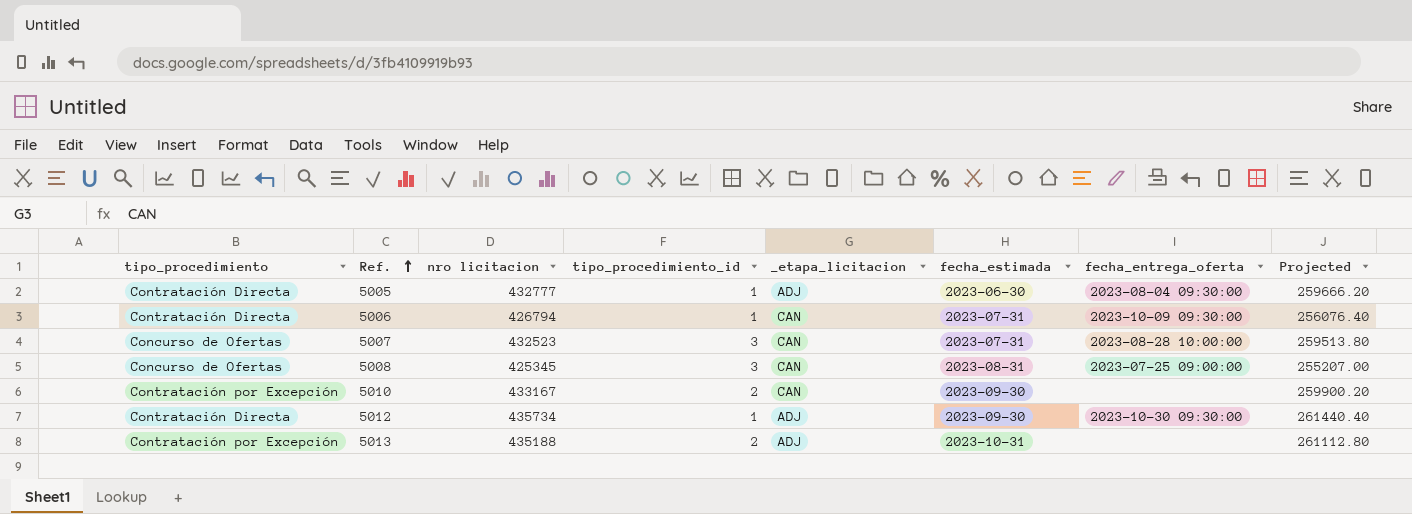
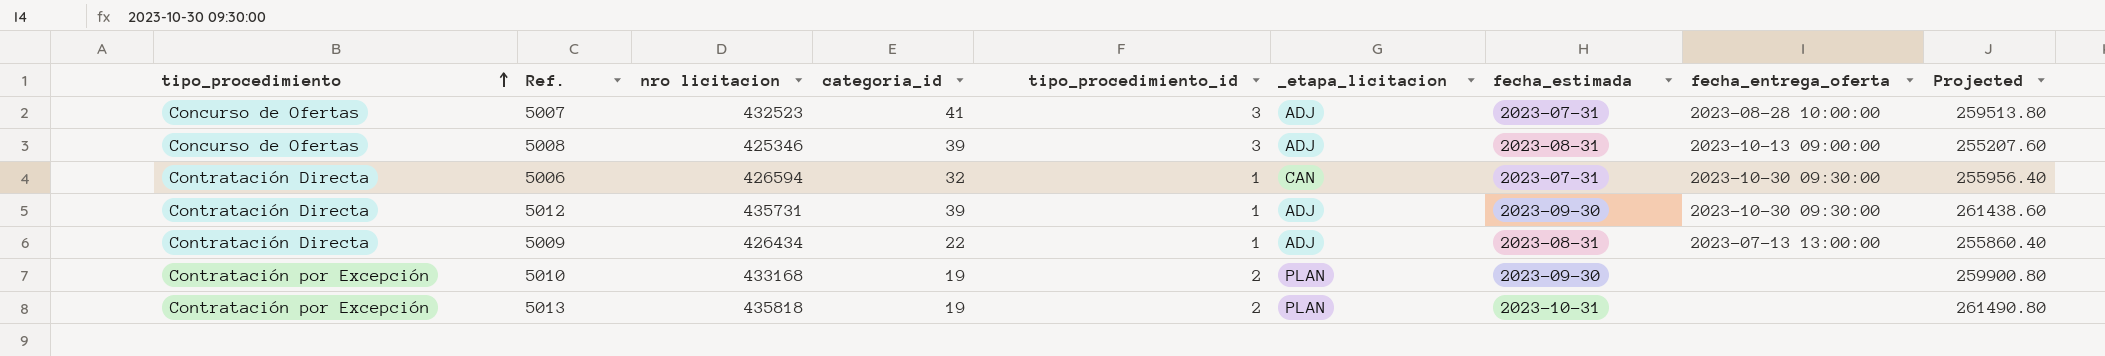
row order: Ref. ascending -> tipo_procedimiento ascending
column categoria_id | position: none -> 4
row 5005: Contratación Directa | 432777 | 1 | ADJ | 2023-06-30 | 2023-08-04 09:30:00 | 259666.20 -> none
5007 | _etapa_licitacion: CAN -> ADJ
5008 | nro licitacion: 425345 -> 425346
5008 | _etapa_licitacion: CAN -> ADJ
5008 | fecha_entrega_oferta: 2023-07-25 09:00:00 -> 2023-10-13 09:00:00
5008 | Projected: 255207.00 -> 255207.60
5006 | nro licitacion: 426794 -> 426594
5006 | fecha_entrega_oferta: 2023-10-09 09:30:00 -> 2023-10-30 09:30:00
5006 | Projected: 256076.40 -> 255956.40
5012 | nro licitacion: 435734 -> 435731
5012 | Projected: 261440.40 -> 261438.60
row 5009: none -> Contratación Directa | 426434 | 22 | 1 | ADJ | 2023-08-31 | 2023-07-13 13:00:00 | 255860.40
5010 | nro licitacion: 433167 -> 433168
5010 | _etapa_licitacion: CAN -> PLAN
5010 | Projected: 259900.20 -> 259900.80
5013 | nro licitacion: 435188 -> 435818
5013 | _etapa_licitacion: ADJ -> PLAN
5013 | Projected: 261112.80 -> 261490.80

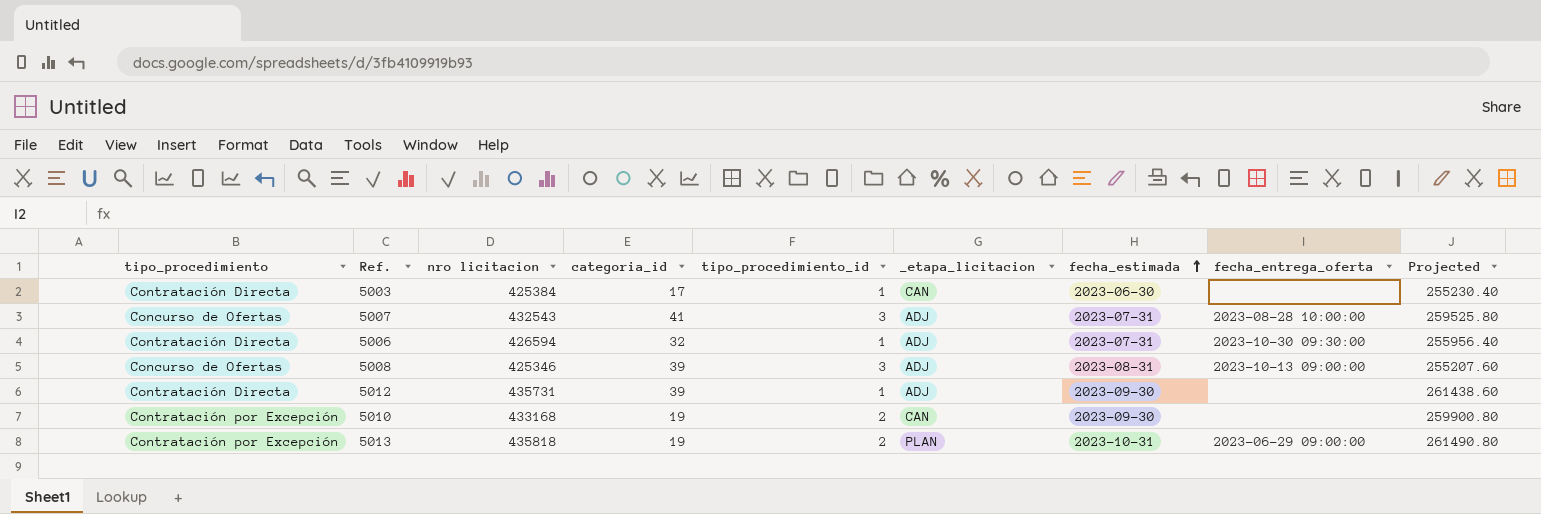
row order: tipo_procedimiento ascending -> fecha_estimada ascending
row 5009: Contratación Directa | 426434 | 22 | 1 | ADJ | 2023-08-31 | 2023-07-13 13:00:00 | 255860.40 -> none
row 5003: none -> Contratación Directa | 425384 | 17 | 1 | CAN | 2023-06-30 | none | 255230.40
5007 | nro licitacion: 432523 -> 432543
5007 | Projected: 259513.80 -> 259525.80
5006 | _etapa_licitacion: CAN -> ADJ
5012 | fecha_entrega_oferta: 2023-10-30 09:30:00 -> none
5010 | _etapa_licitacion: PLAN -> CAN
5013 | fecha_entrega_oferta: none -> 2023-06-29 09:00:00

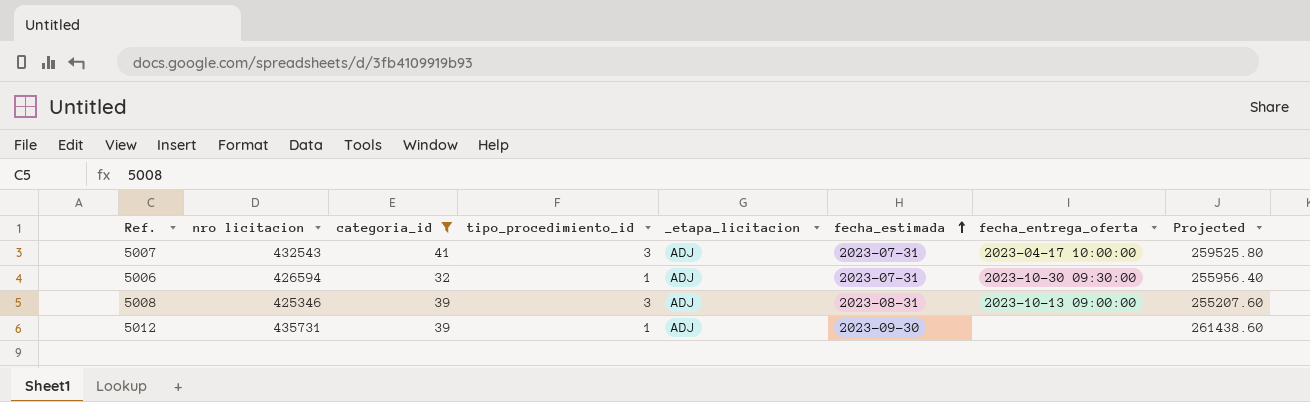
filter: none -> categoria_id >= 32
column tipo_procedimiento | position: 1 -> none
5007 | fecha_entrega_oferta: 2023-08-28 10:00:00 -> 2023-04-17 10:00:00

